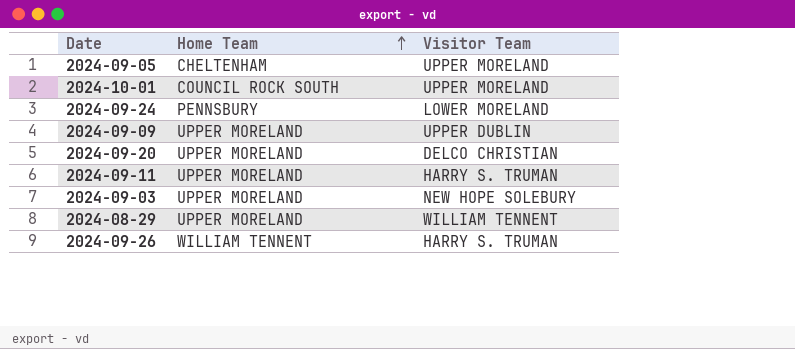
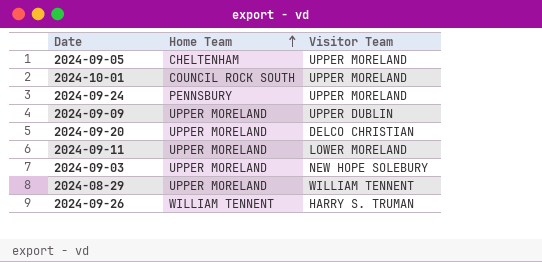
2024-09-24 | Visitor Team: LOWER MORELAND -> UPPER MORELAND
2024-09-11 | Visitor Team: HARRY S. TRUMAN -> LOWER MORELAND

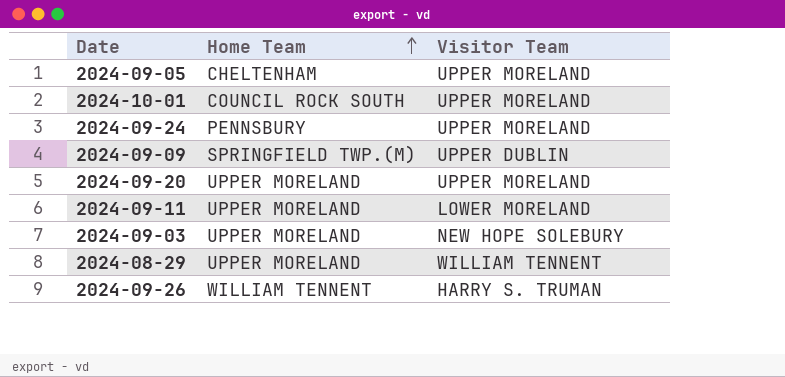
2024-09-09 | Home Team: UPPER MORELAND -> SPRINGFIELD TWP.(M)
2024-09-20 | Visitor Team: DELCO CHRISTIAN -> UPPER MORELAND

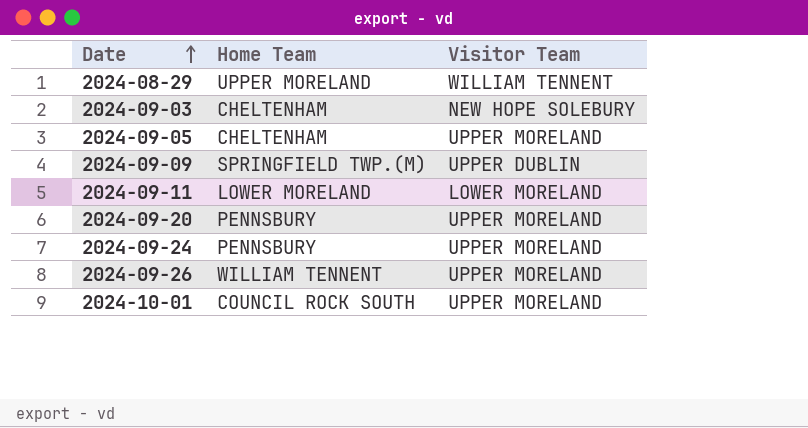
row order: Home Team ascending -> Date ascending
2024-09-03 | Home Team: UPPER MORELAND -> CHELTENHAM
2024-09-11 | Home Team: UPPER MORELAND -> LOWER MORELAND
2024-09-20 | Home Team: UPPER MORELAND -> PENNSBURY
2024-09-26 | Visitor Team: HARRY S. TRUMAN -> UPPER MORELAND

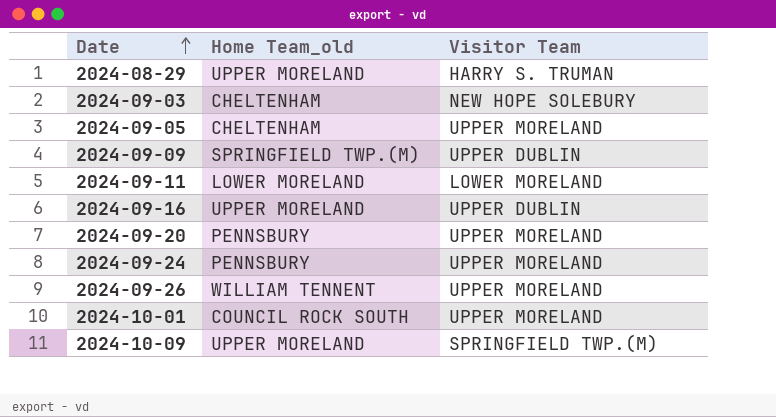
column name: Home Team -> Home Team_old
2024-08-29 | Visitor Team: WILLIAM TENNENT -> HARRY S. TRUMAN
row 2024-09-16: none -> UPPER MORELAND | UPPER DUBLIN
row 2024-10-09: none -> UPPER MORELAND | SPRINGFIELD TWP.(M)

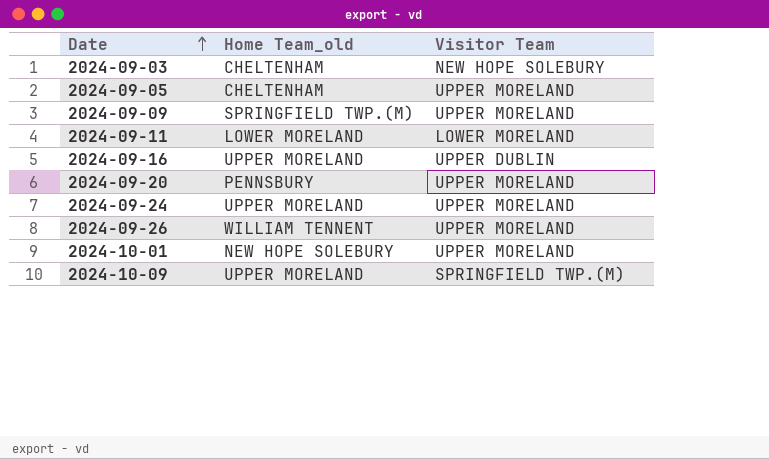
row 2024-08-29: UPPER MORELAND | HARRY S. TRUMAN -> none
2024-09-09 | Visitor Team: UPPER DUBLIN -> UPPER MORELAND
2024-09-24 | Home Team_old: PENNSBURY -> UPPER MORELAND
2024-10-01 | Home Team_old: COUNCIL ROCK SOUTH -> NEW HOPE SOLEBURY

